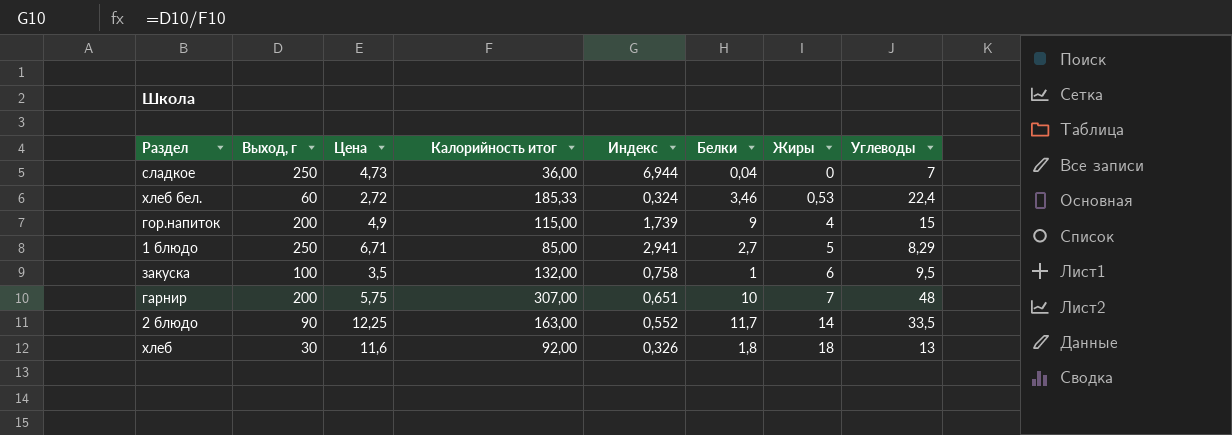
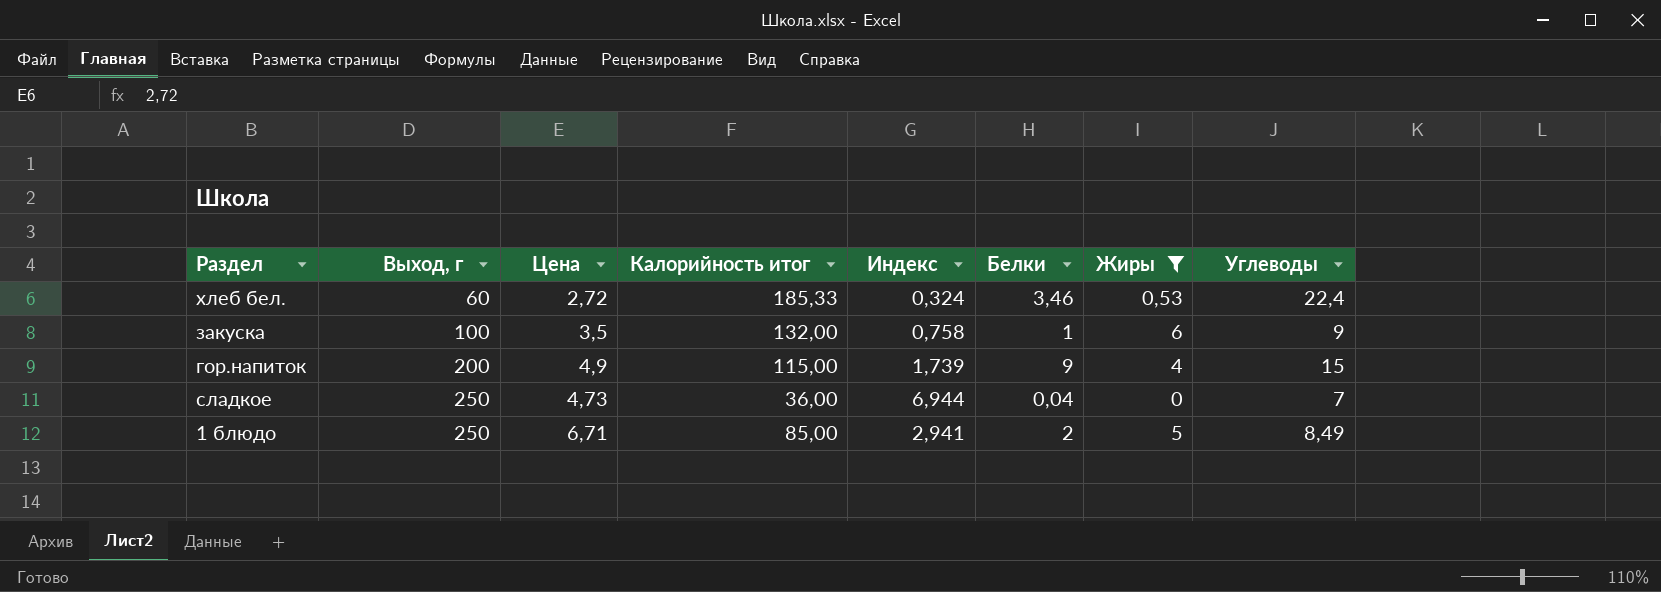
filter: none -> Жиры <= 6
row order: Жиры ascending -> Выход, г ascending
закуска | Углеводы: 9,5 -> 9
1 блюдо | Белки: 2,7 -> 2
1 блюдо | Углеводы: 8,29 -> 8,49

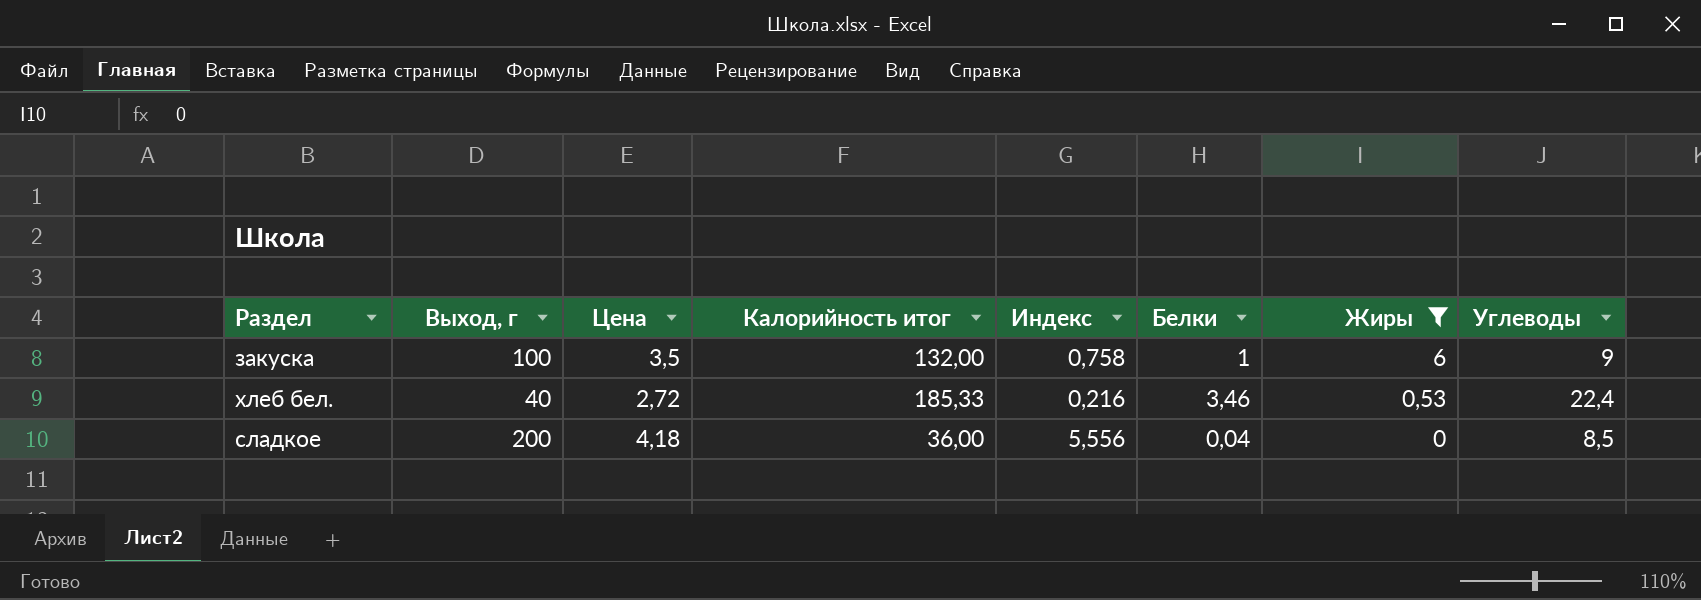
row order: Выход, г ascending -> Жиры descending
row гор.напиток: 200 | 4,9 | 115,00 | 1,739 | 9 | 4 | 15 -> none
row 1 блюдо: 250 | 6,71 | 85,00 | 2,941 | 2 | 5 | 8,49 -> none
хлеб бел. | Выход, г: 60 -> 40
хлеб бел. | Индекс: 0,324 -> 0,216
сладкое | Выход, г: 250 -> 200
сладкое | Цена: 4,73 -> 4,18
сладкое | Индекс: 6,944 -> 5,556
сладкое | Углеводы: 7 -> 8,5

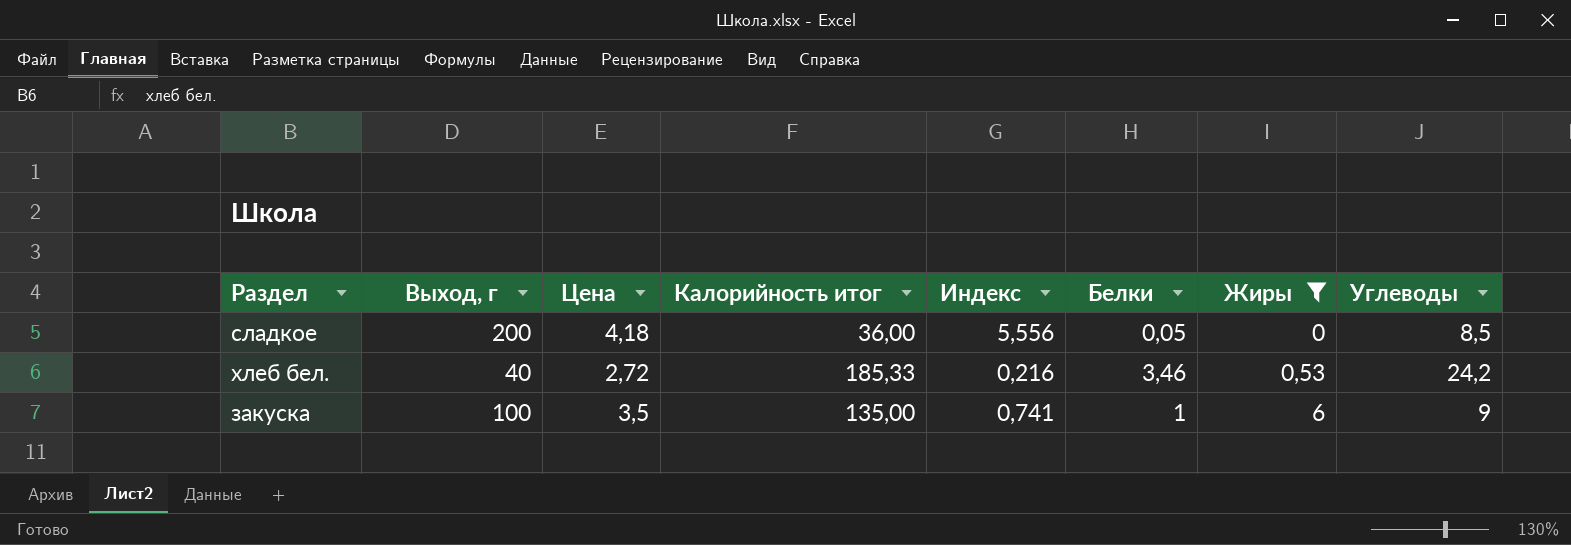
row order: Жиры descending -> Жиры ascending
сладкое | Белки: 0,04 -> 0,05
хлеб бел. | Углеводы: 22,4 -> 24,2
закуска | Калорийность итог: 132,00 -> 135,00
закуска | Индекс: 0,758 -> 0,741

